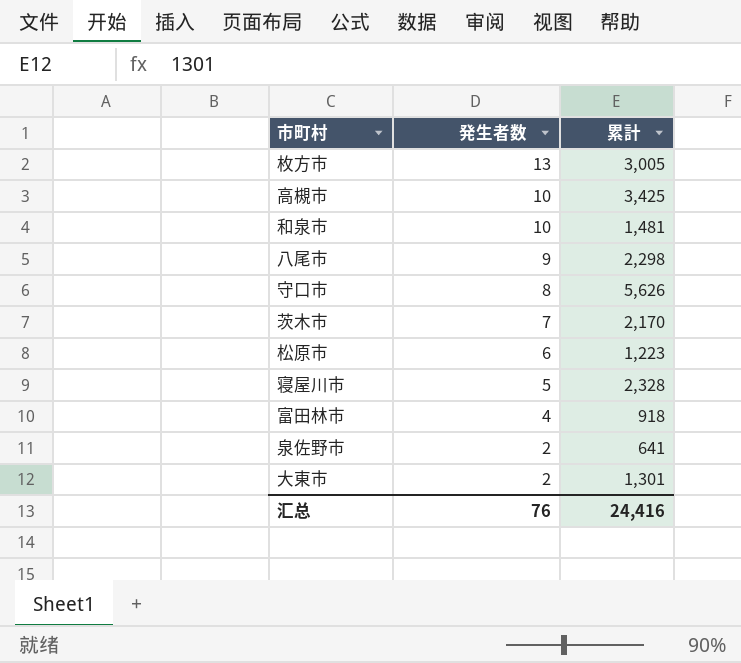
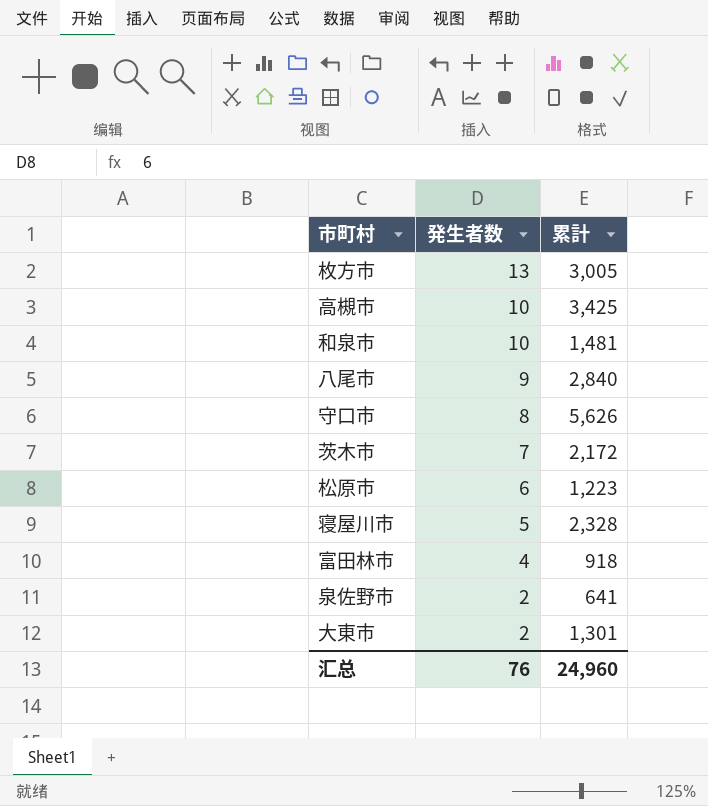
八尾市 | 累計: 2,298 -> 2,840
茨木市 | 累計: 2,170 -> 2,172
汇总 | 累計: 24,416 -> 24,960

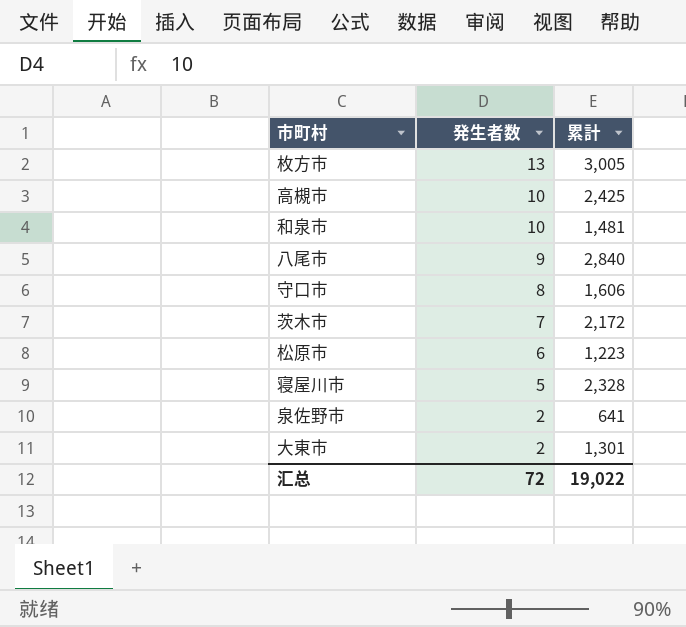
row 富田林市: 4 | 918 -> none
高槻市 | 累計: 3,425 -> 2,425
守口市 | 累計: 5,626 -> 1,606
汇总 | 発生者数: 76 -> 72
汇总 | 累計: 24,960 -> 19,022

